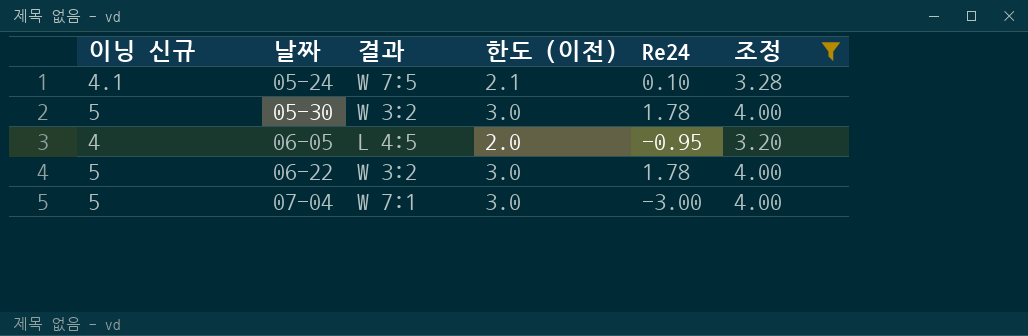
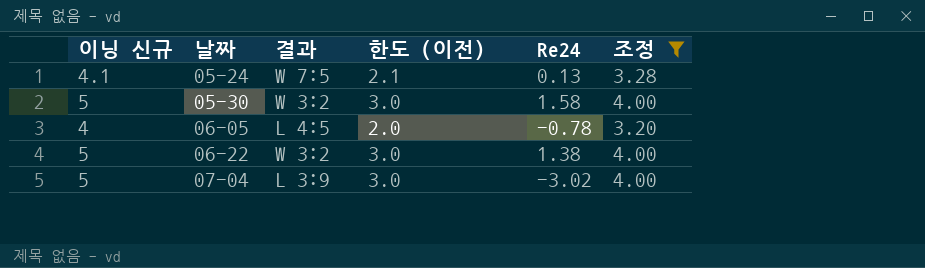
05-24 | Re24: 0.10 -> 0.13
05-30 | Re24: 1.78 -> 1.58
06-05 | Re24: -0.95 -> -0.78
06-22 | Re24: 1.78 -> 1.38
07-04 | 결과: W 7:1 -> L 3:9
07-04 | Re24: -3.00 -> -3.02

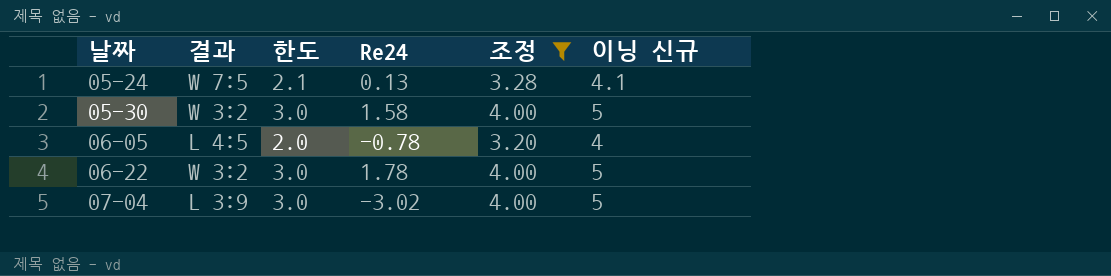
column name: 한도 (이전) -> 한도
column 이닝 신규 | position: 1 -> 6
06-22 | Re24: 1.38 -> 1.78

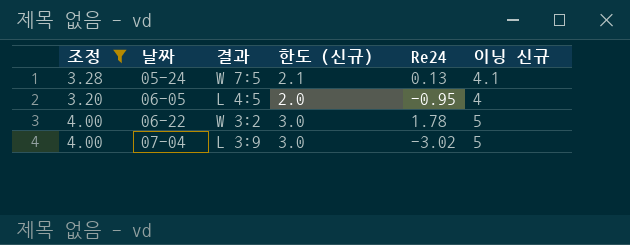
column 조정 | position: 5 -> 1
column name: 한도 -> 한도 (신규)
row 05-30: W 3:2 | 3.0 | 1.58 | 4.00 | 5 -> none
06-05 | Re24: -0.78 -> -0.95

